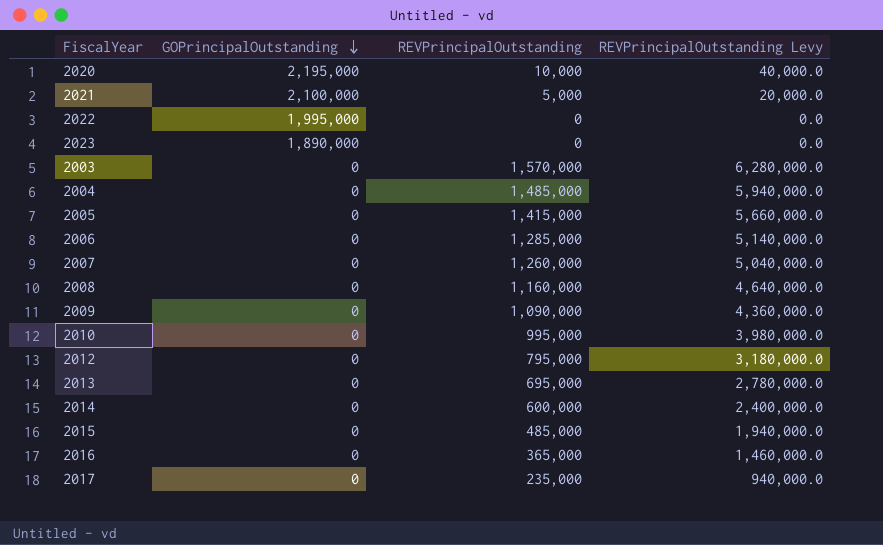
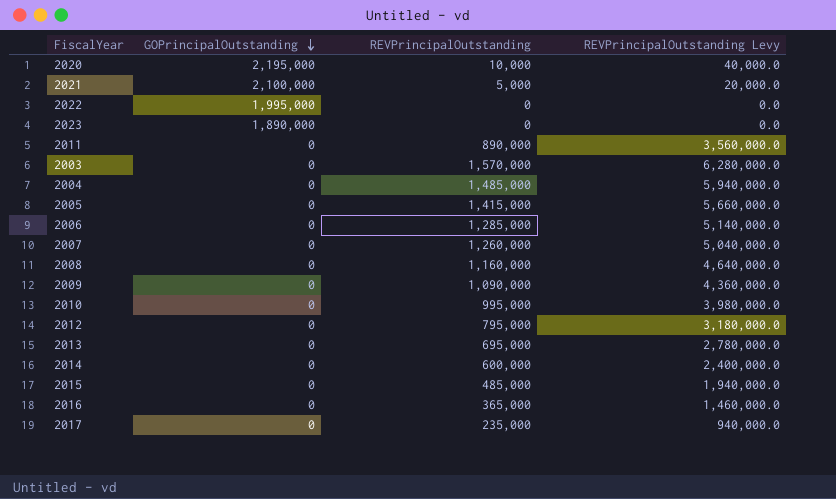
row 2011: none -> 0 | 890,000 | 3,560,000.0

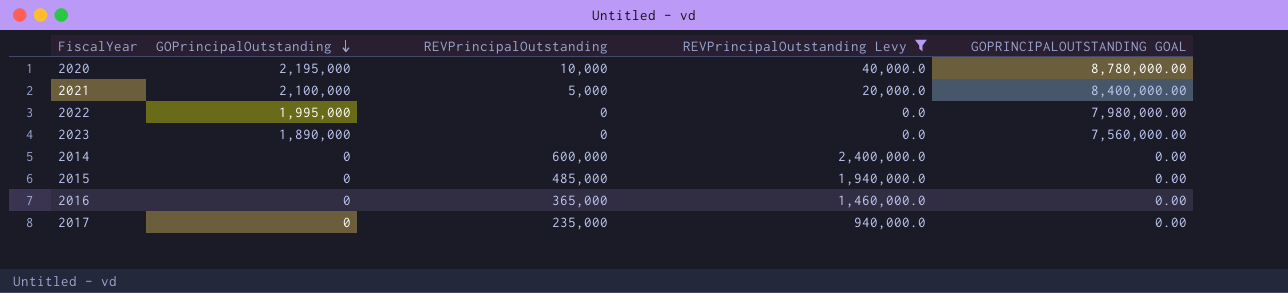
filter: none -> REVPrincipalOutstanding Levy <= 2,400,000.0
column GOPRINCIPALOUTSTANDING GOAL | formula: none -> [GOPrincipalOutstanding] * 4

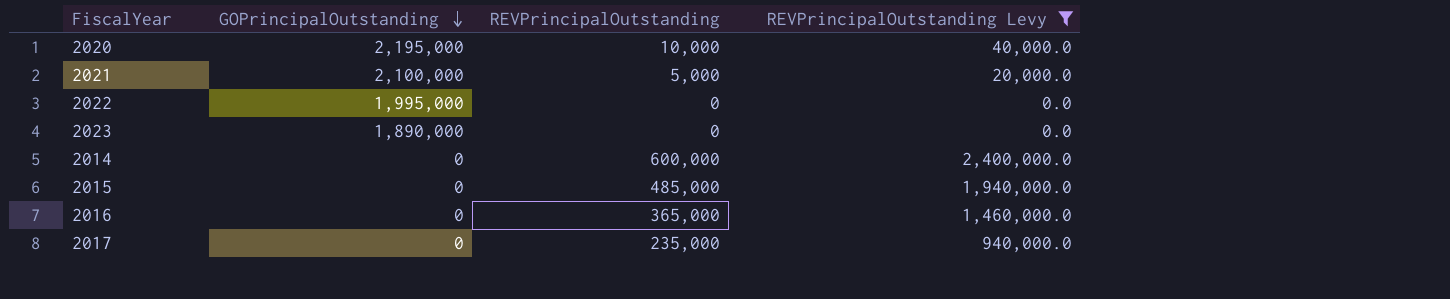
column GOPRINCIPALOUTSTANDING GOAL | formula: [GOPrincipalOutstanding] * 4 -> none

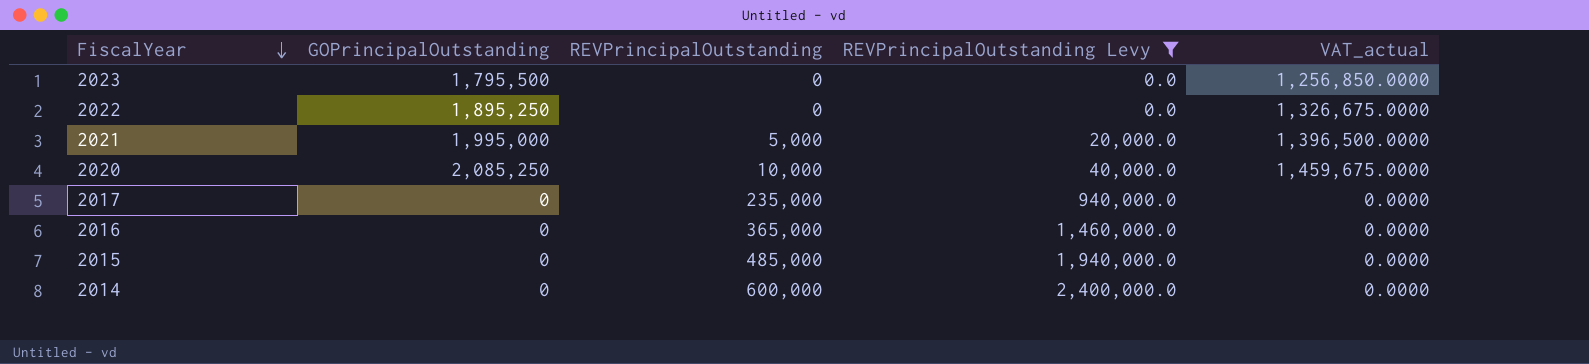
row order: GOPrincipalOutstanding descending -> FiscalYear descending
column VAT_actual | formula: none -> [GOPrincipalOutstanding] * 0.7
2023 | GOPrincipalOutstanding: 1,890,000 -> 1,795,500
2022 | GOPrincipalOutstanding: 1,995,000 -> 1,895,250
2021 | GOPrincipalOutstanding: 2,100,000 -> 1,995,000
2020 | GOPrincipalOutstanding: 2,195,000 -> 2,085,250

